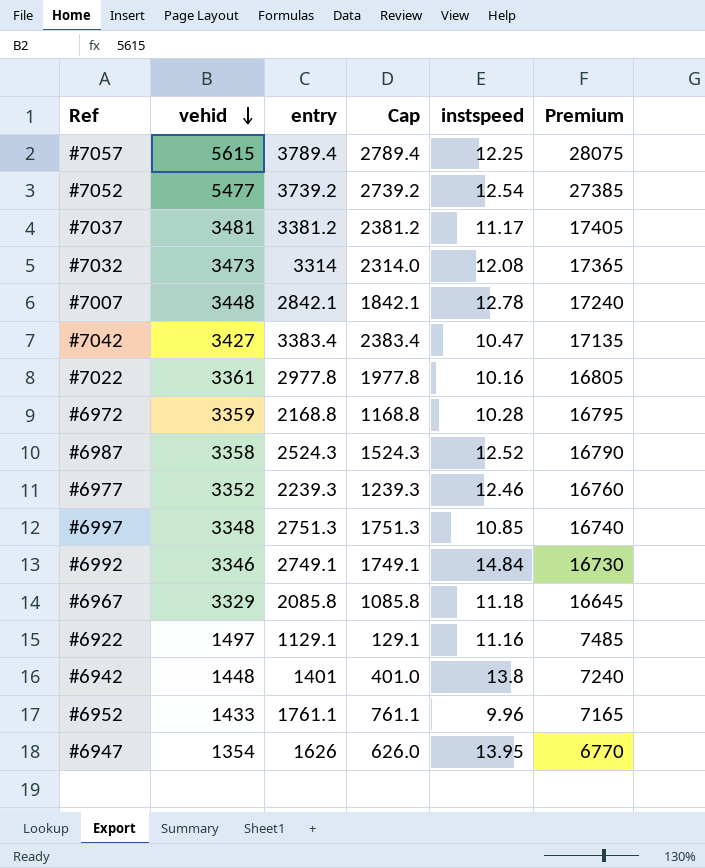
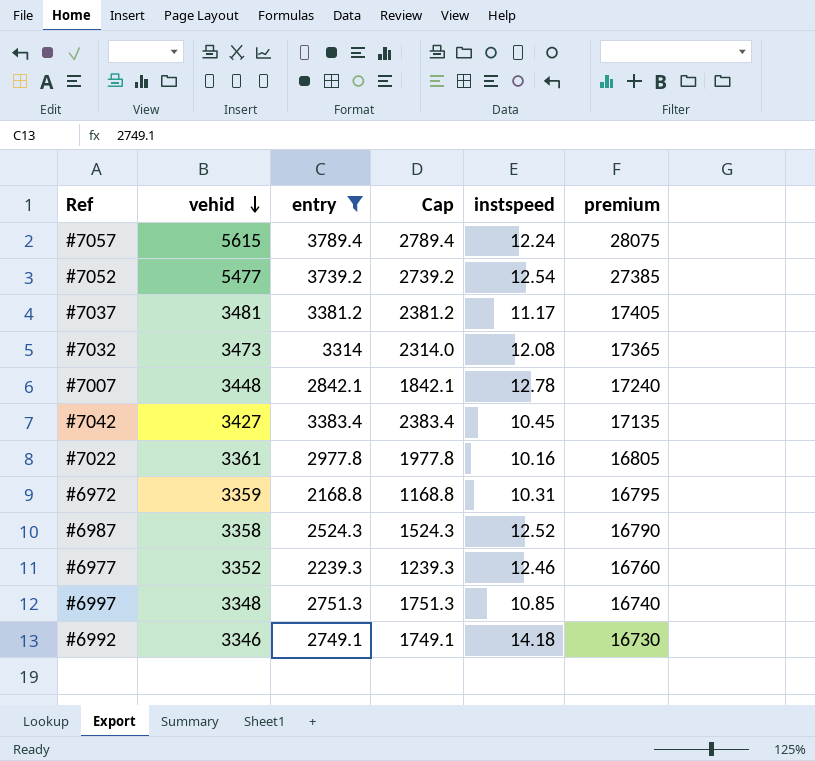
filter: none -> entry >= 2168.8
column name: Premium -> premium
#7057 | instspeed: 12.25 -> 12.24
#7042 | instspeed: 10.47 -> 10.45
#6972 | instspeed: 10.28 -> 10.31
#6992 | instspeed: 14.84 -> 14.18

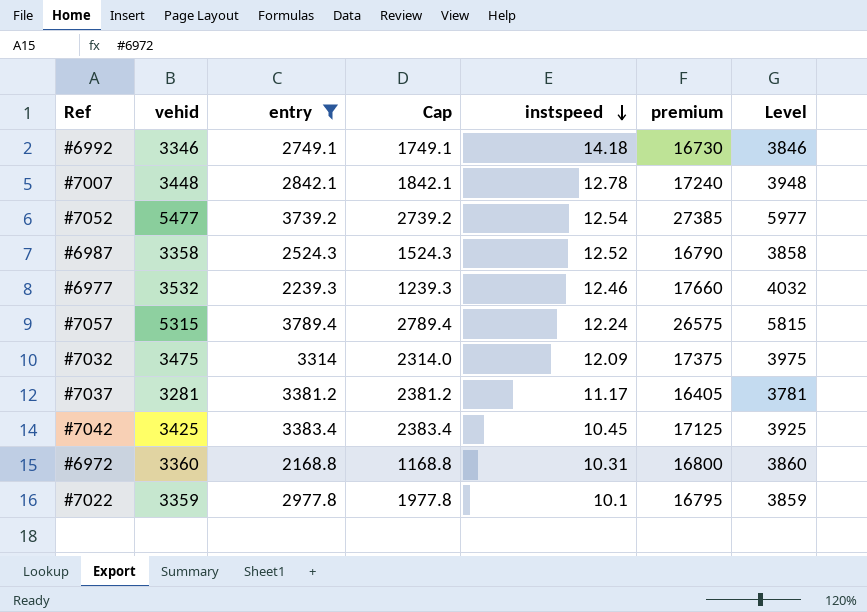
row order: vehid descending -> instspeed descending
column Level | formula: none -> [vehid] + 500
row #6997: 3348 | 2751.3 | 1751.3 | 10.85 | 16740 -> none
#6977 | vehid: 3352 -> 3532
#6977 | premium: 16760 -> 17660
#7057 | vehid: 5615 -> 5315
#7057 | premium: 28075 -> 26575
#7032 | vehid: 3473 -> 3475
#7032 | instspeed: 12.08 -> 12.09
#7032 | premium: 17365 -> 17375
#7037 | vehid: 3481 -> 3281
#7037 | premium: 17405 -> 16405
#7042 | vehid: 3427 -> 3425
#7042 | premium: 17135 -> 17125
#6972 | vehid: 3359 -> 3360
#6972 | premium: 16795 -> 16800
#7022 | vehid: 3361 -> 3359
#7022 | instspeed: 10.16 -> 10.1
#7022 | premium: 16805 -> 16795

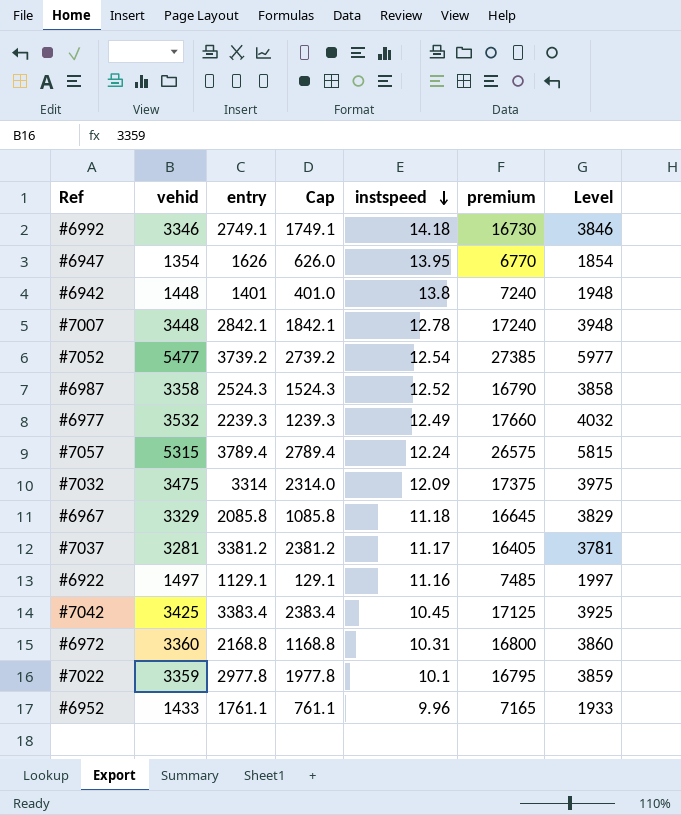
filter: entry >= 2168.8 -> none
#6977 | instspeed: 12.46 -> 12.49

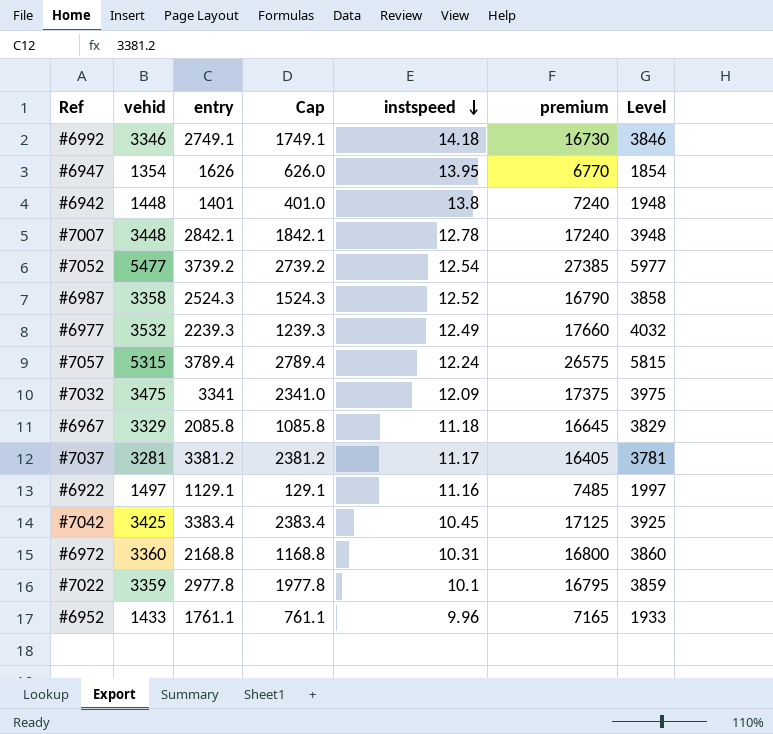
#7032 | entry: 3314 -> 3341
#7032 | Cap: 2314.0 -> 2341.0

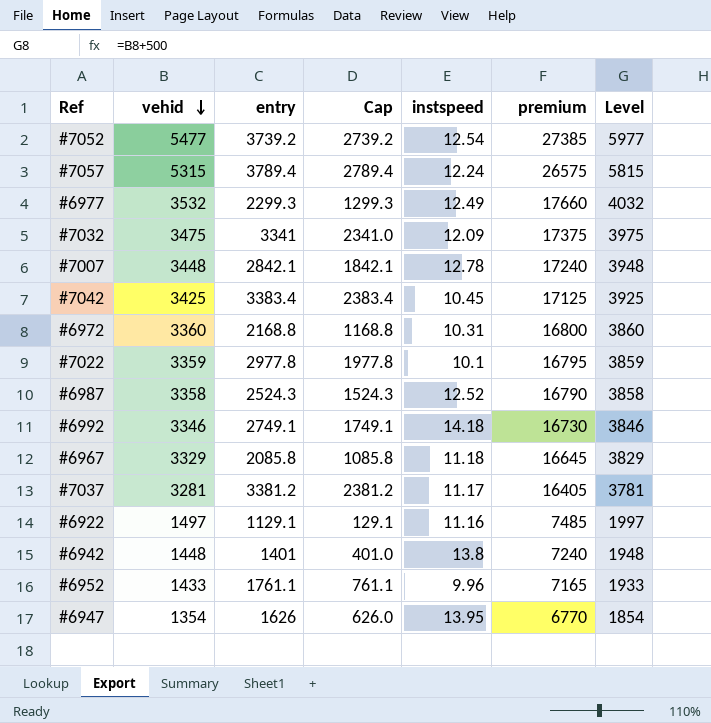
row order: instspeed descending -> vehid descending
#6977 | entry: 2239.3 -> 2299.3
#6977 | Cap: 1239.3 -> 1299.3

